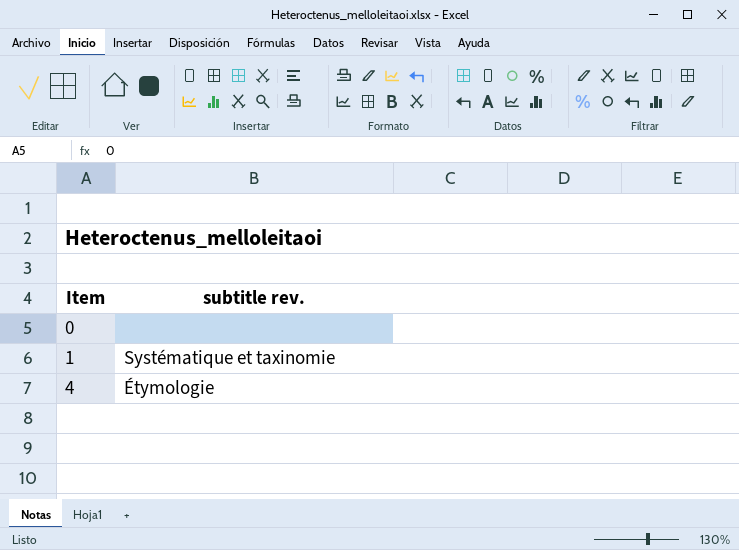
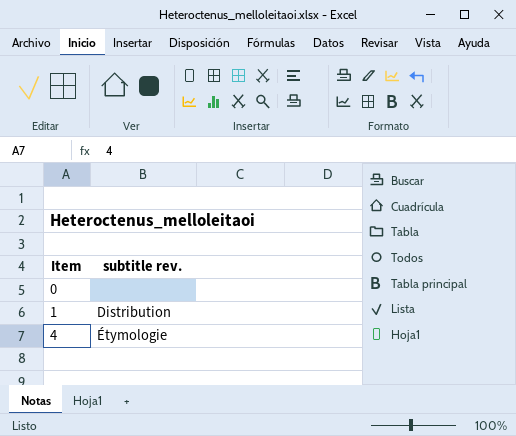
1 | subtitle rev.: Systématique et taxinomie -> Distribution

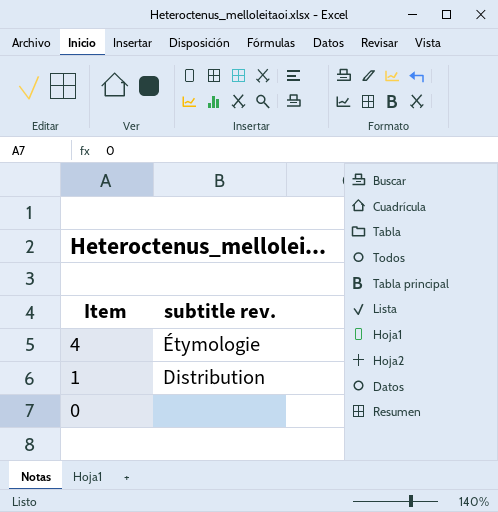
row order: Item ascending -> Item descending

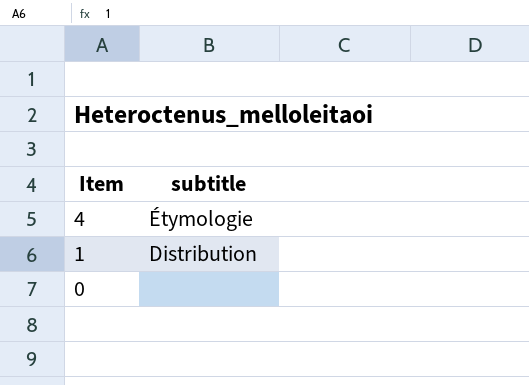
column name: subtitle rev. -> subtitle

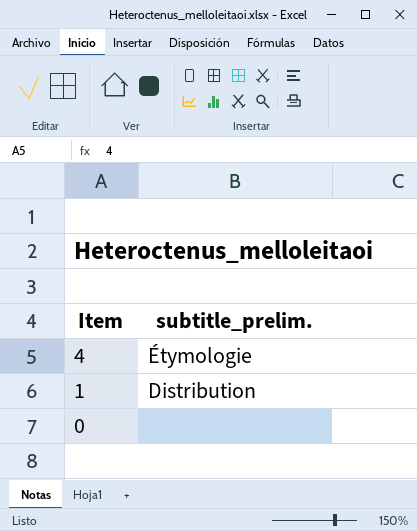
column name: subtitle -> subtitle_prelim.

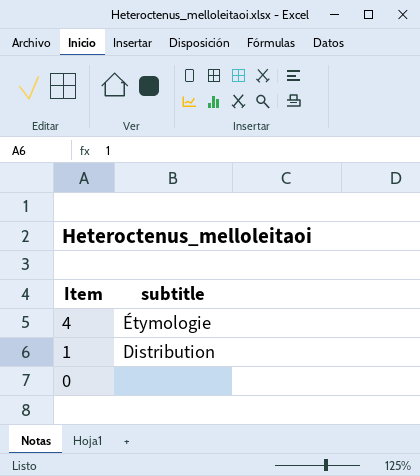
column name: subtitle_prelim. -> subtitle

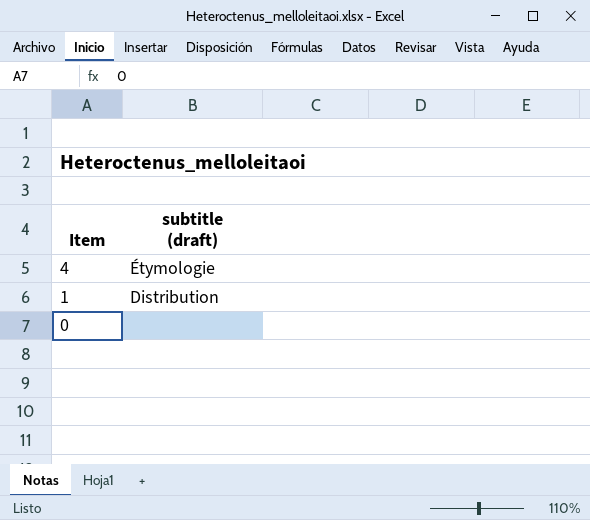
column name: subtitle -> subtitle (draft)

